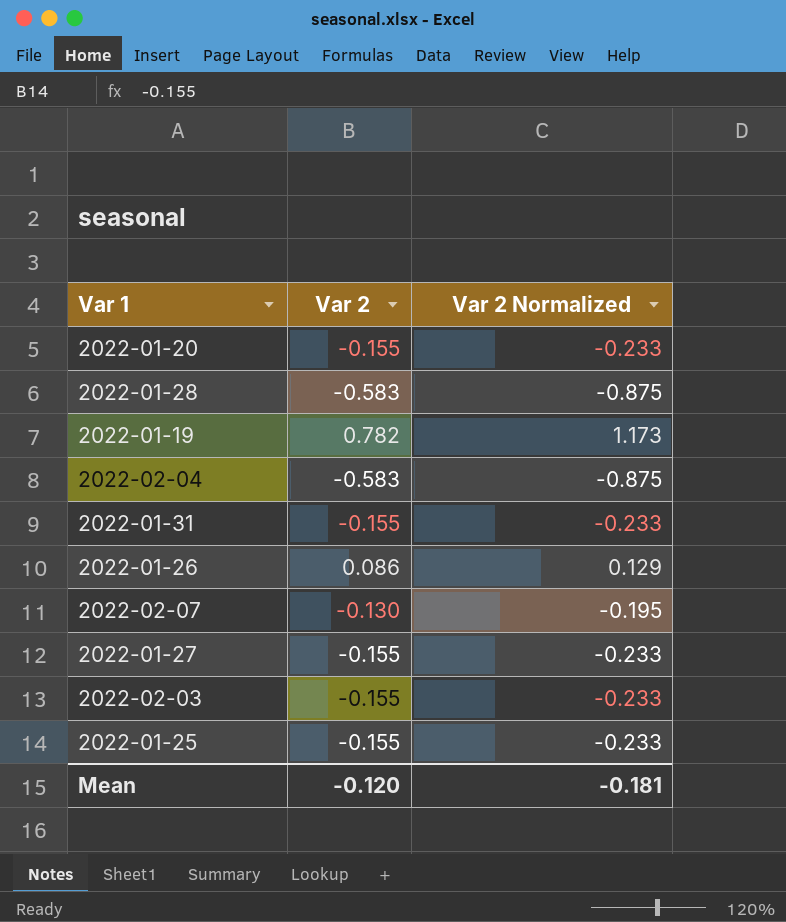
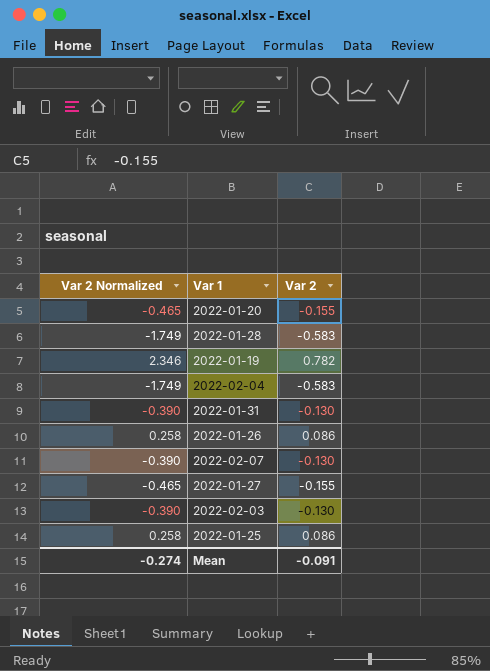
column Var 2 Normalized | formula: [Var 2] * 1.5 -> [Var 2] * 3
column Var 2 Normalized | position: 3 -> 1
2022-01-31 | Var 2: -0.155 -> -0.130
2022-02-03 | Var 2: -0.155 -> -0.130
2022-01-25 | Var 2: -0.155 -> 0.086
Mean | Var 2 Normalized: -0.181 -> -0.274
Mean | Var 2: -0.120 -> -0.091

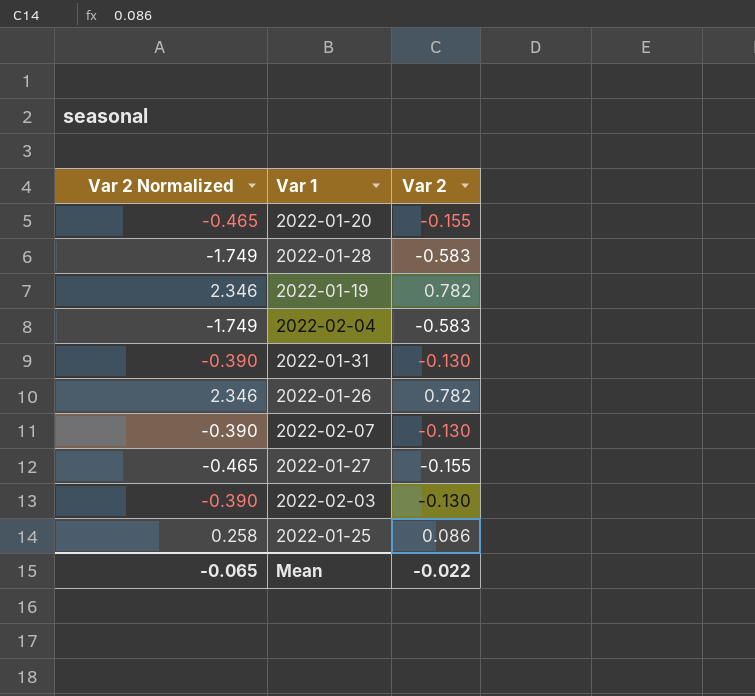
2022-01-26 | Var 2 Normalized: 0.258 -> 2.346
2022-01-26 | Var 2: 0.086 -> 0.782
Mean | Var 2 Normalized: -0.274 -> -0.065
Mean | Var 2: -0.091 -> -0.022

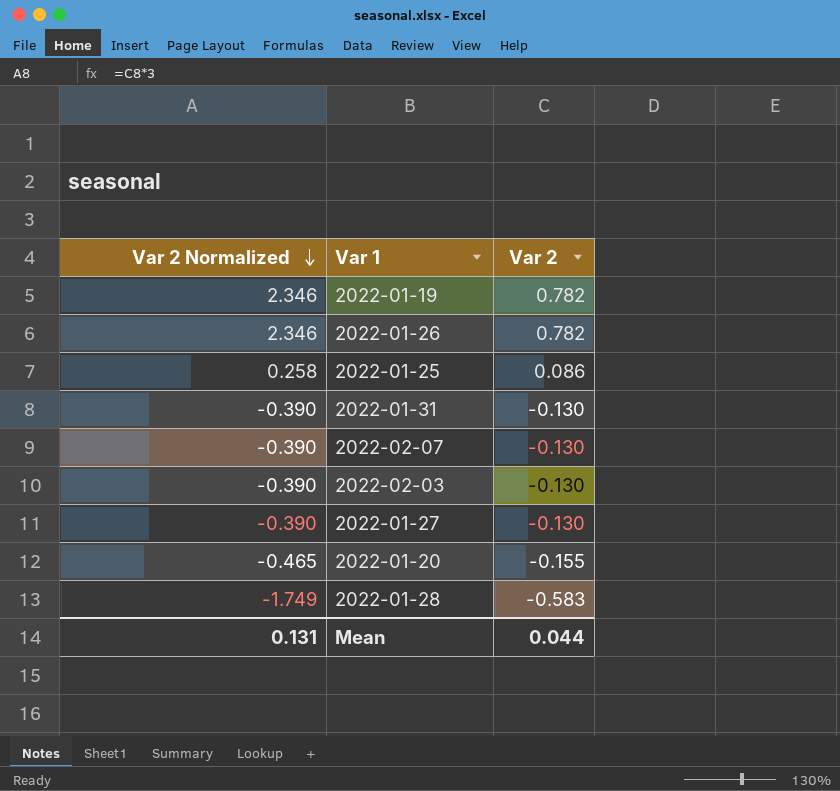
row order: none -> Var 2 Normalized descending
row 2022-02-04: -1.749 | -0.583 -> none
2022-01-27 | Var 2 Normalized: -0.465 -> -0.390
2022-01-27 | Var 2: -0.155 -> -0.130
Mean | Var 2 Normalized: -0.065 -> 0.131
Mean | Var 2: -0.022 -> 0.044

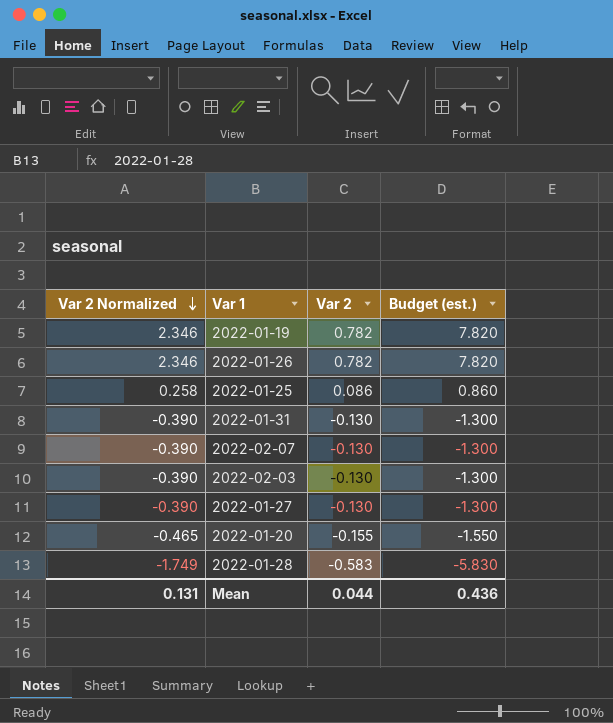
column Budget (est.) | formula: none -> [Var 2] * 10

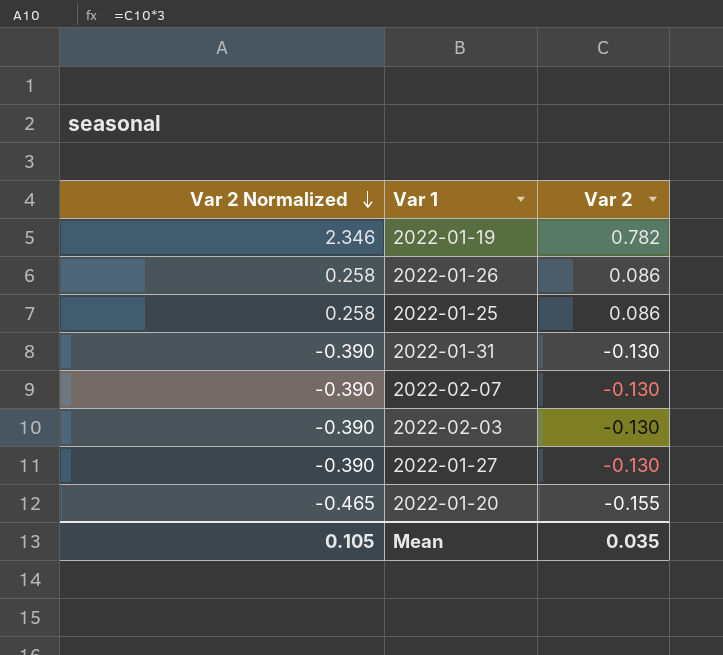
column Budget (est.) | formula: [Var 2] * 10 -> none
row 2022-01-28: -1.749 | -0.583 | -5.830 -> none
2022-01-26 | Var 2 Normalized: 2.346 -> 0.258
2022-01-26 | Var 2: 0.782 -> 0.086
Mean | Var 2 Normalized: 0.131 -> 0.105
Mean | Var 2: 0.044 -> 0.035

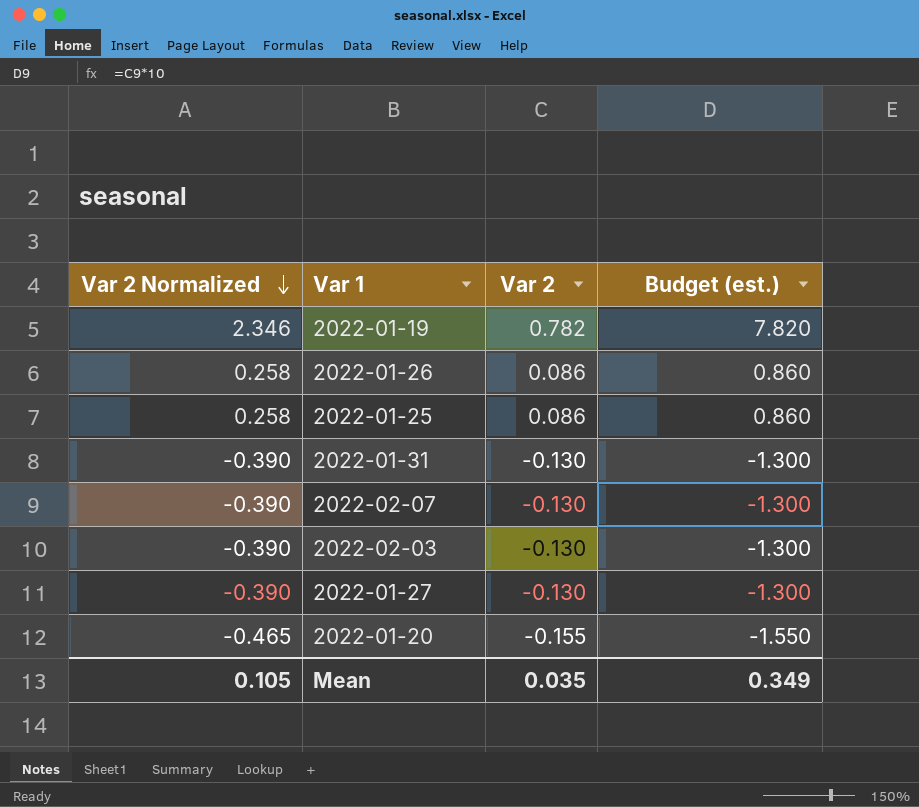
column Budget (est.) | formula: none -> [Var 2] * 10

